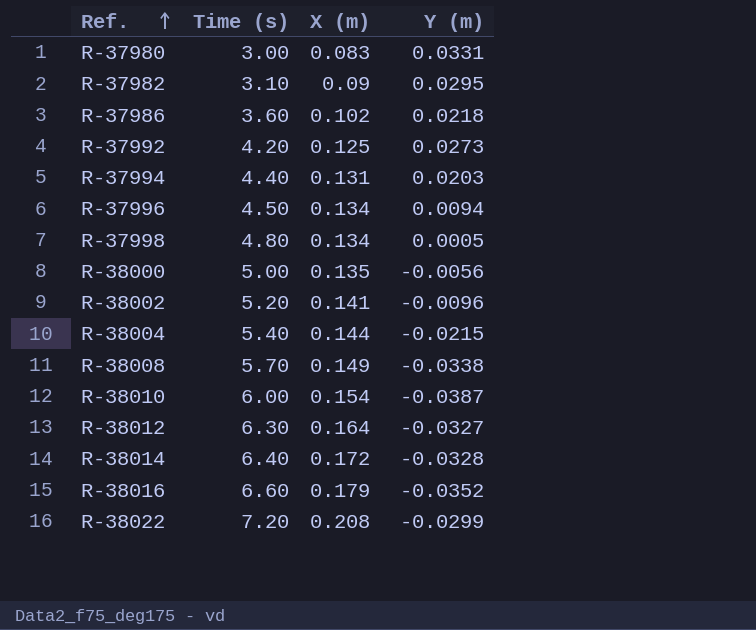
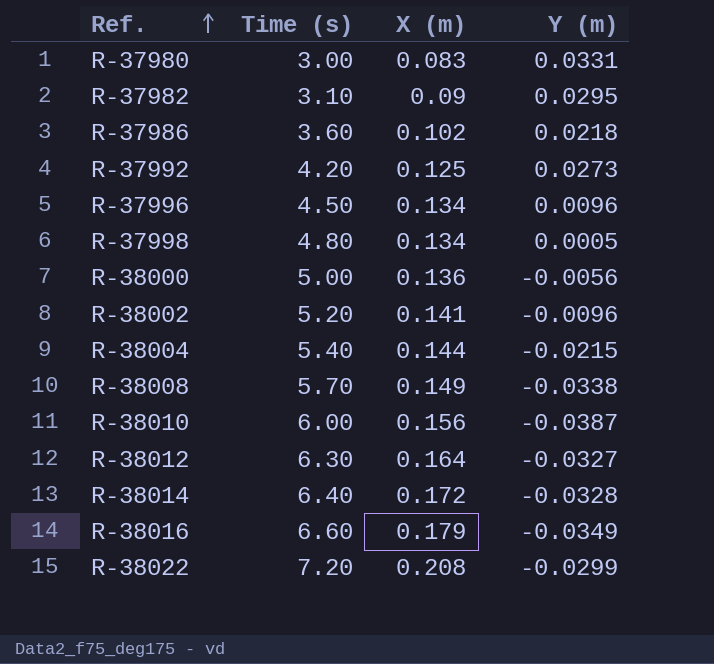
row R-37994: 4.40 | 0.131 | 0.0203 -> none
R-37996 | Y (m): 0.0094 -> 0.0096
R-38000 | X (m): 0.135 -> 0.136
R-38010 | X (m): 0.154 -> 0.156
R-38016 | Y (m): -0.0352 -> -0.0349

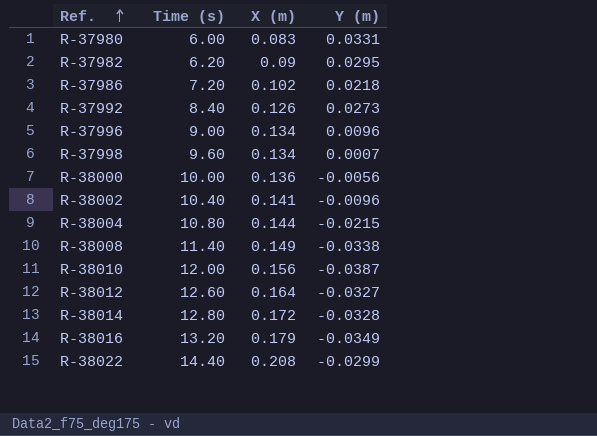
R-37980 | Time (s): 3.00 -> 6.00
R-37982 | Time (s): 3.10 -> 6.20
R-37986 | Time (s): 3.60 -> 7.20
R-37992 | Time (s): 4.20 -> 8.40
R-37992 | X (m): 0.125 -> 0.126
R-37996 | Time (s): 4.50 -> 9.00
R-37998 | Time (s): 4.80 -> 9.60
R-37998 | Y (m): 0.0005 -> 0.0007
R-38000 | Time (s): 5.00 -> 10.00
R-38002 | Time (s): 5.20 -> 10.40
R-38004 | Time (s): 5.40 -> 10.80
R-38008 | Time (s): 5.70 -> 11.40
R-38010 | Time (s): 6.00 -> 12.00
R-38012 | Time (s): 6.30 -> 12.60
R-38014 | Time (s): 6.40 -> 12.80
R-38016 | Time (s): 6.60 -> 13.20
R-38022 | Time (s): 7.20 -> 14.40

